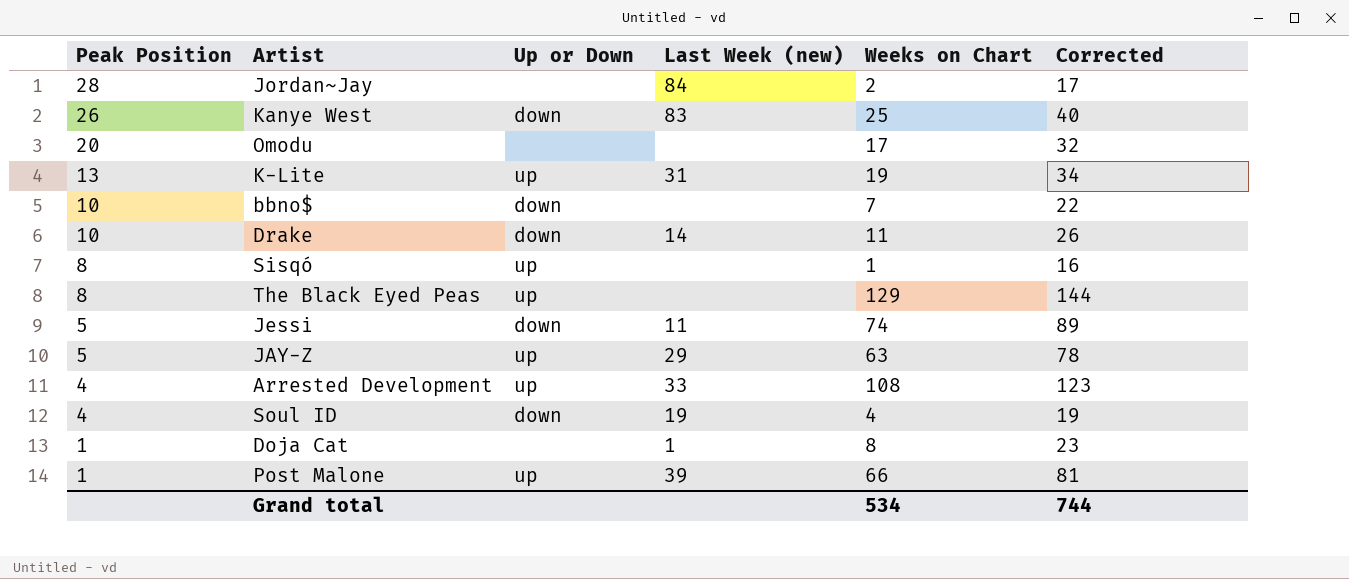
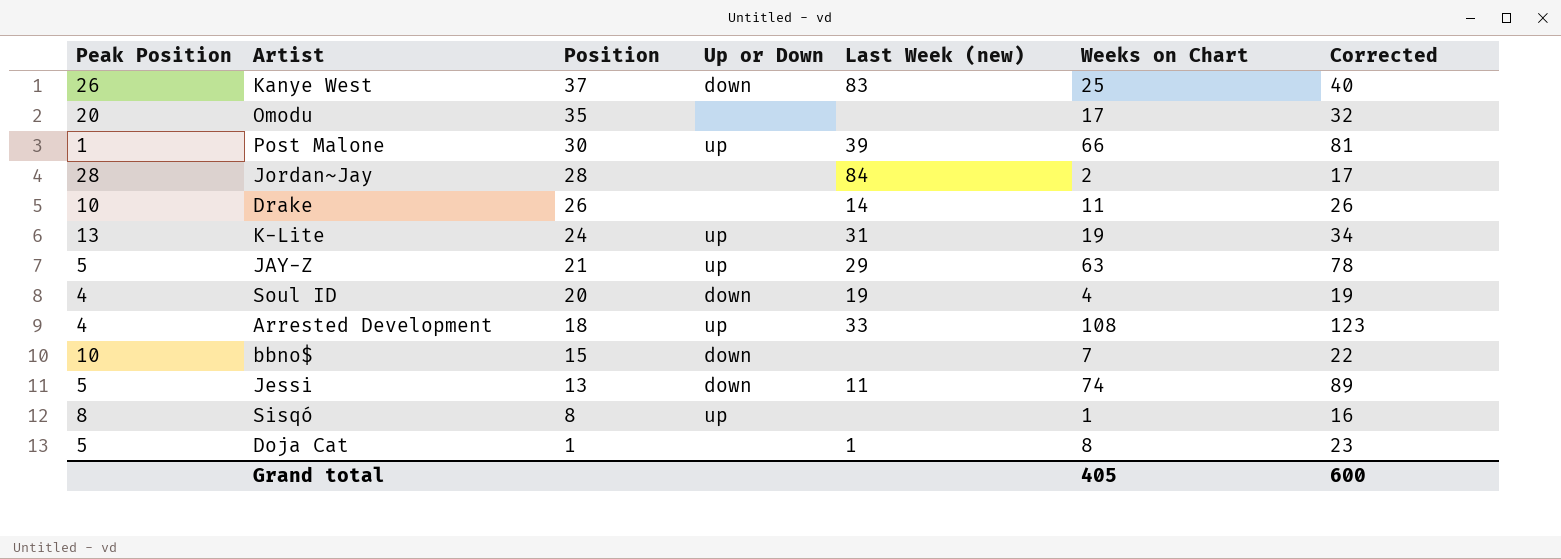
row order: Peak Position descending -> Position descending
column Position | position: none -> 3
row The Black Eyed Peas: 8 | up | none | 129 | 144 -> none
Drake | Up or Down: down -> none
Doja Cat | Peak Position: 1 -> 5
Grand total | Weeks on Chart: 534 -> 405
Grand total | Corrected: 744 -> 600

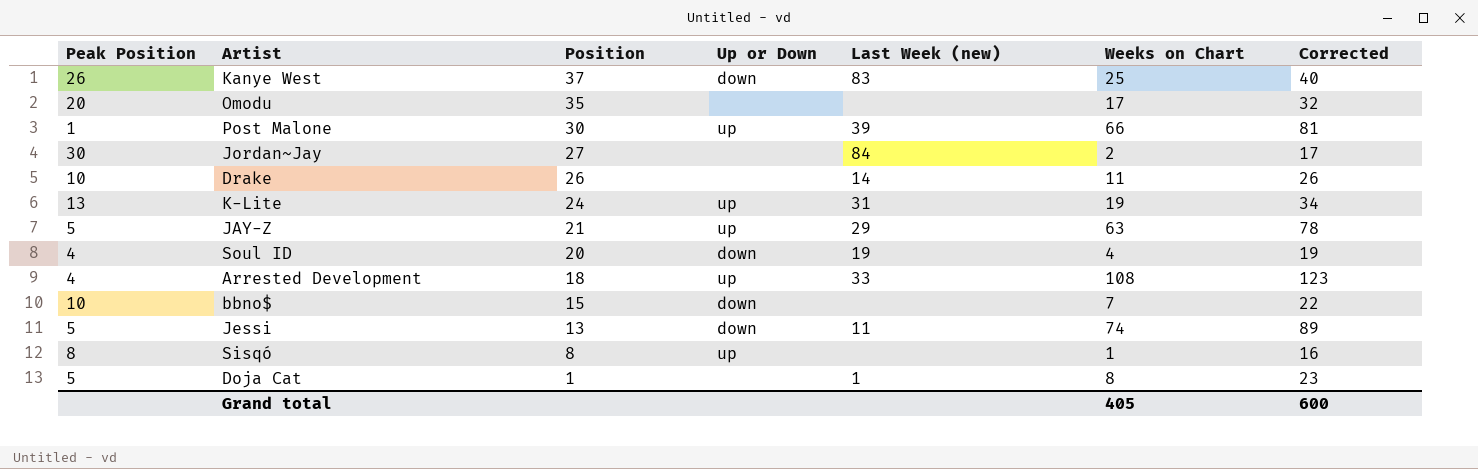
Jordan~Jay | Peak Position: 28 -> 30
Jordan~Jay | Position: 28 -> 27

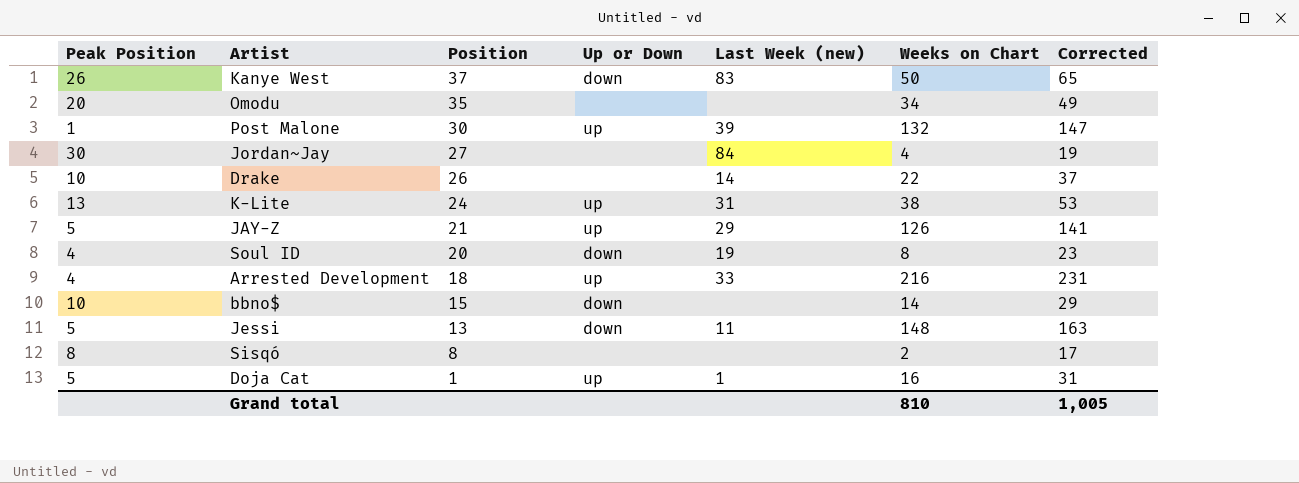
Kanye West | Weeks on Chart: 25 -> 50
Kanye West | Corrected: 40 -> 65
Omodu | Weeks on Chart: 17 -> 34
Omodu | Corrected: 32 -> 49
Post Malone | Weeks on Chart: 66 -> 132
Post Malone | Corrected: 81 -> 147
Jordan~Jay | Weeks on Chart: 2 -> 4
Jordan~Jay | Corrected: 17 -> 19
Drake | Weeks on Chart: 11 -> 22
Drake | Corrected: 26 -> 37
K-Lite | Weeks on Chart: 19 -> 38
K-Lite | Corrected: 34 -> 53
JAY-Z | Weeks on Chart: 63 -> 126
JAY-Z | Corrected: 78 -> 141
Soul ID | Weeks on Chart: 4 -> 8
Soul ID | Corrected: 19 -> 23
Arrested Development | Weeks on Chart: 108 -> 216
Arrested Development | Corrected: 123 -> 231
bbno$ | Weeks on Chart: 7 -> 14
bbno$ | Corrected: 22 -> 29
Jessi | Weeks on Chart: 74 -> 148
Jessi | Corrected: 89 -> 163
Sisqó | Up or Down: up -> none
Sisqó | Weeks on Chart: 1 -> 2
Sisqó | Corrected: 16 -> 17
Doja Cat | Up or Down: none -> up
Doja Cat | Weeks on Chart: 8 -> 16
Doja Cat | Corrected: 23 -> 31
Grand total | Weeks on Chart: 405 -> 810
Grand total | Corrected: 600 -> 1,005

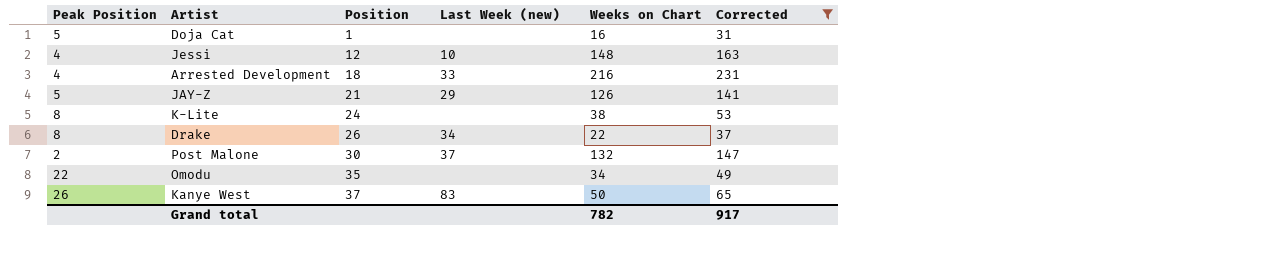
filter: none -> Corrected >= 31
row order: Position descending -> Position ascending
column Up or Down | position: 4 -> none
Doja Cat | Last Week (new): 1 -> none
Jessi | Peak Position: 5 -> 4
Jessi | Position: 13 -> 12
Jessi | Last Week (new): 11 -> 10
K-Lite | Peak Position: 13 -> 8
K-Lite | Last Week (new): 31 -> none
Drake | Peak Position: 10 -> 8
Drake | Last Week (new): 14 -> 34
Post Malone | Peak Position: 1 -> 2
Post Malone | Last Week (new): 39 -> 37
Omodu | Peak Position: 20 -> 22
Grand total | Weeks on Chart: 810 -> 782
Grand total | Corrected: 1,005 -> 917

